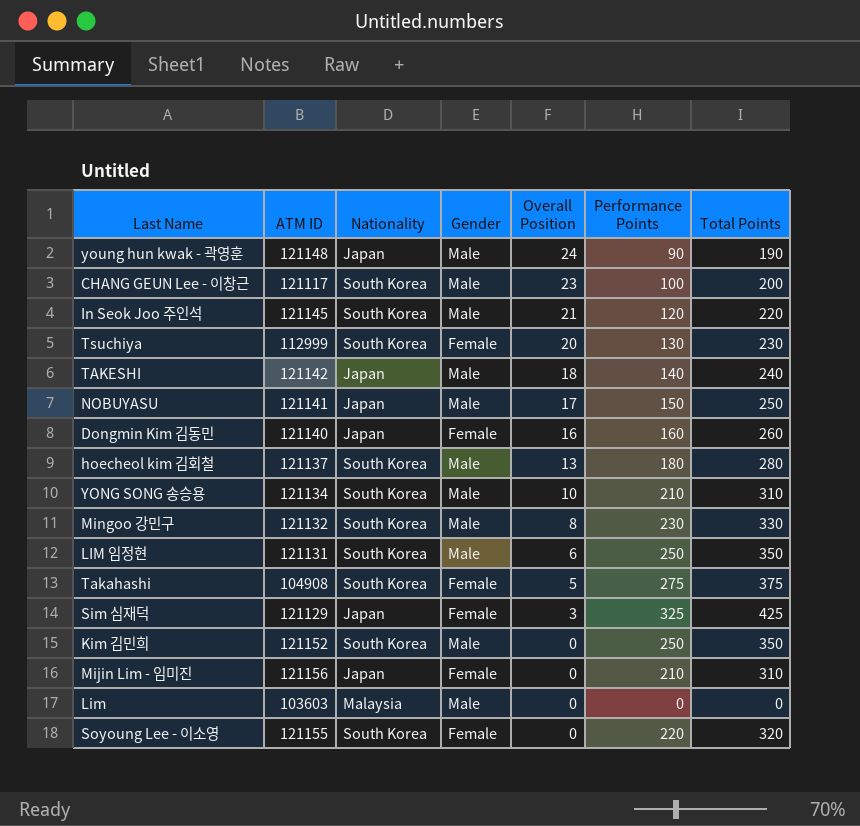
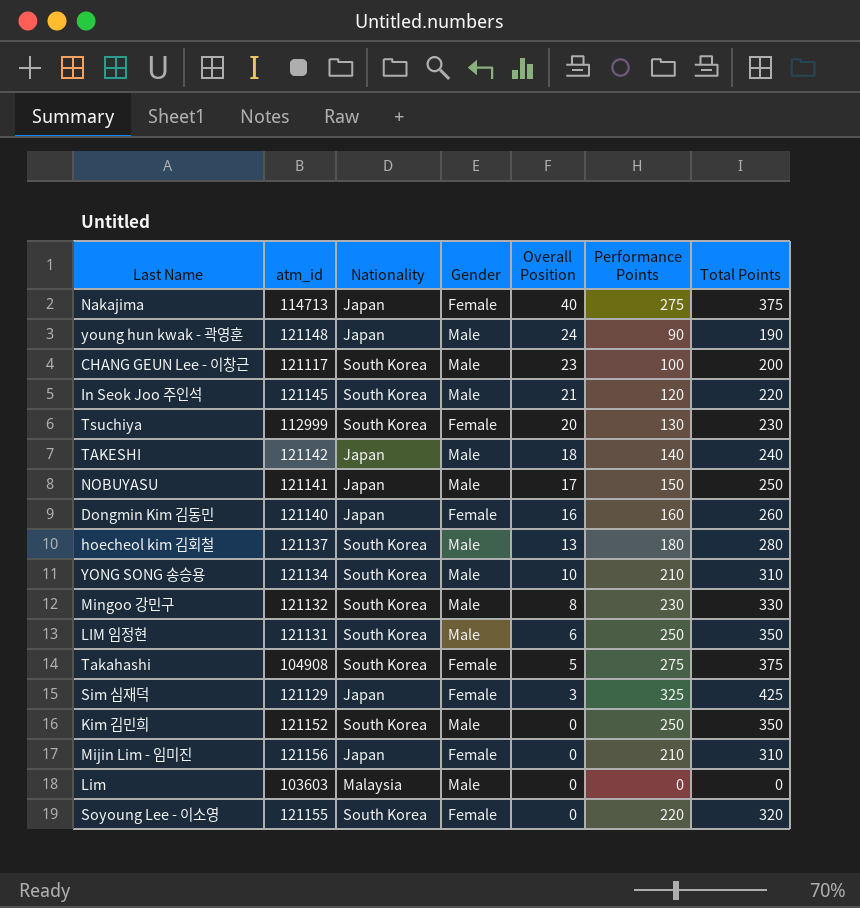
column name: ATM ID -> atm_id
row Nakajima: none -> 114713 | Japan | Female | 40 | 275 | 375

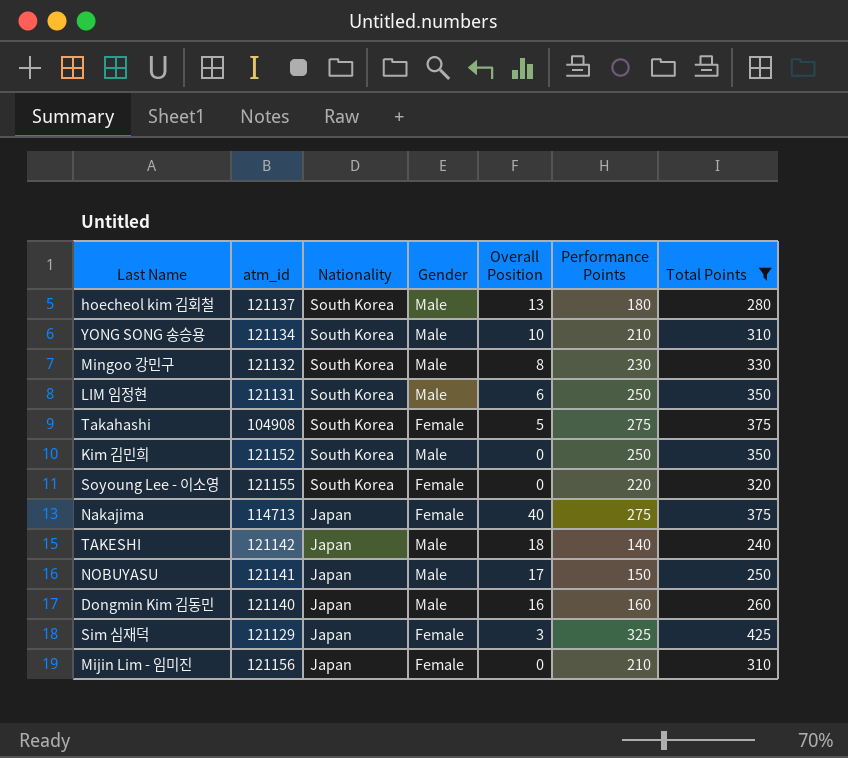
filter: none -> Total Points >= 240
row order: Overall Position descending -> Nationality descending
Dongmin Kim 김동민 | Gender: Female -> Male

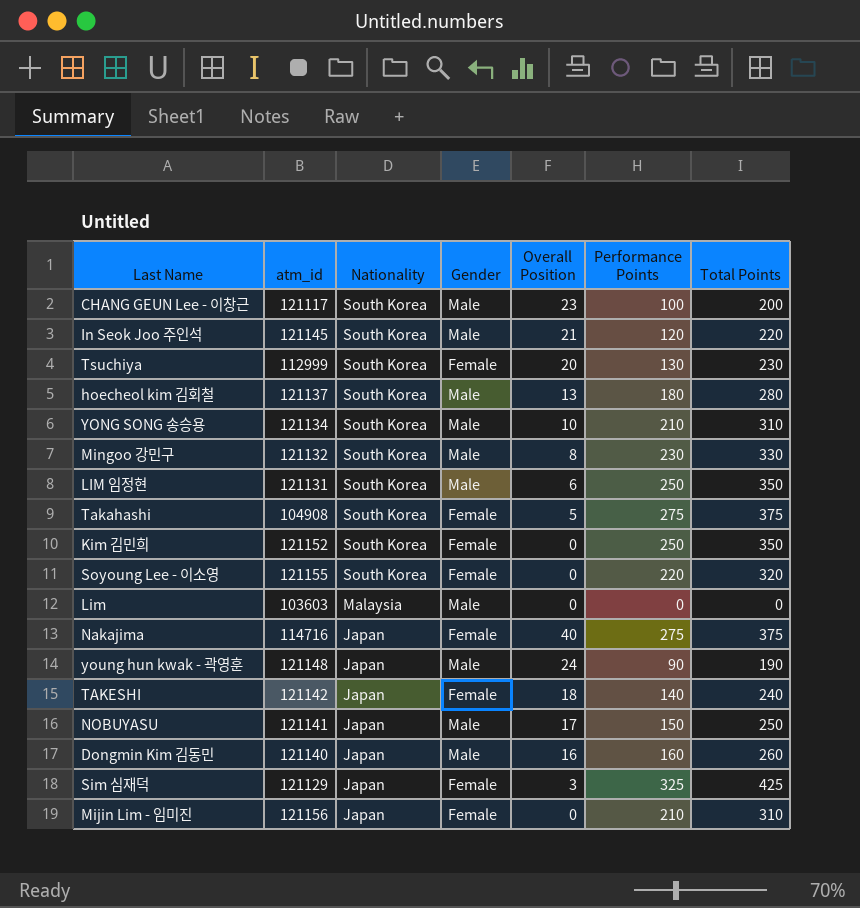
filter: Total Points >= 240 -> none
Kim 김민희 | Gender: Male -> Female
Nakajima | atm_id: 114713 -> 114716
TAKESHI | Gender: Male -> Female

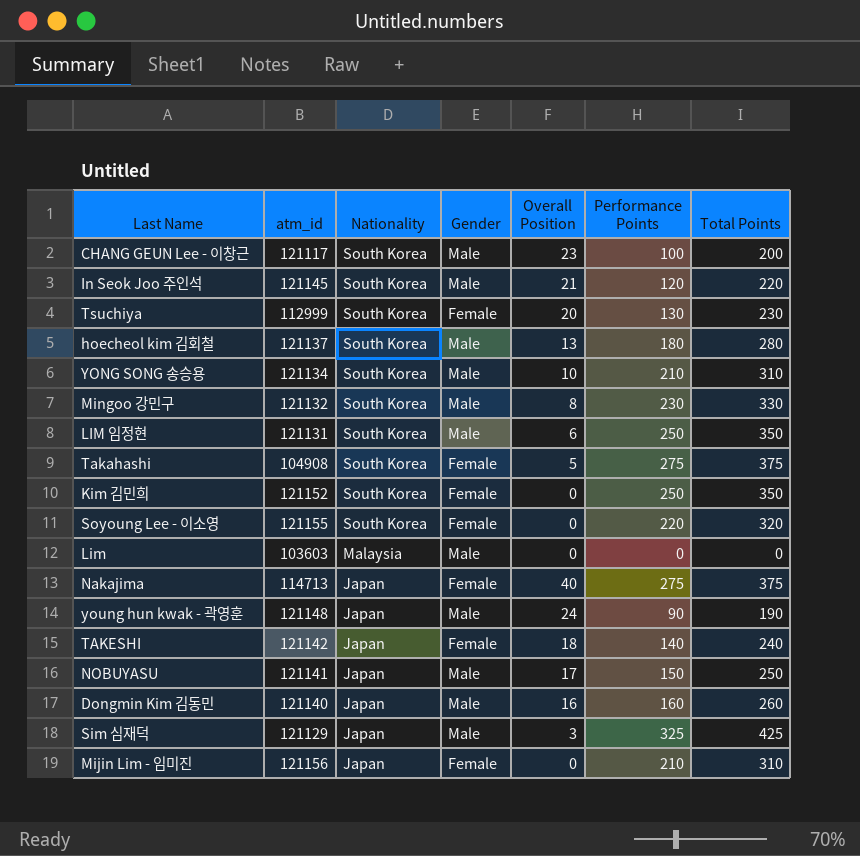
Nakajima | atm_id: 114716 -> 114713
Sim 심재덕 | Gender: Female -> Male

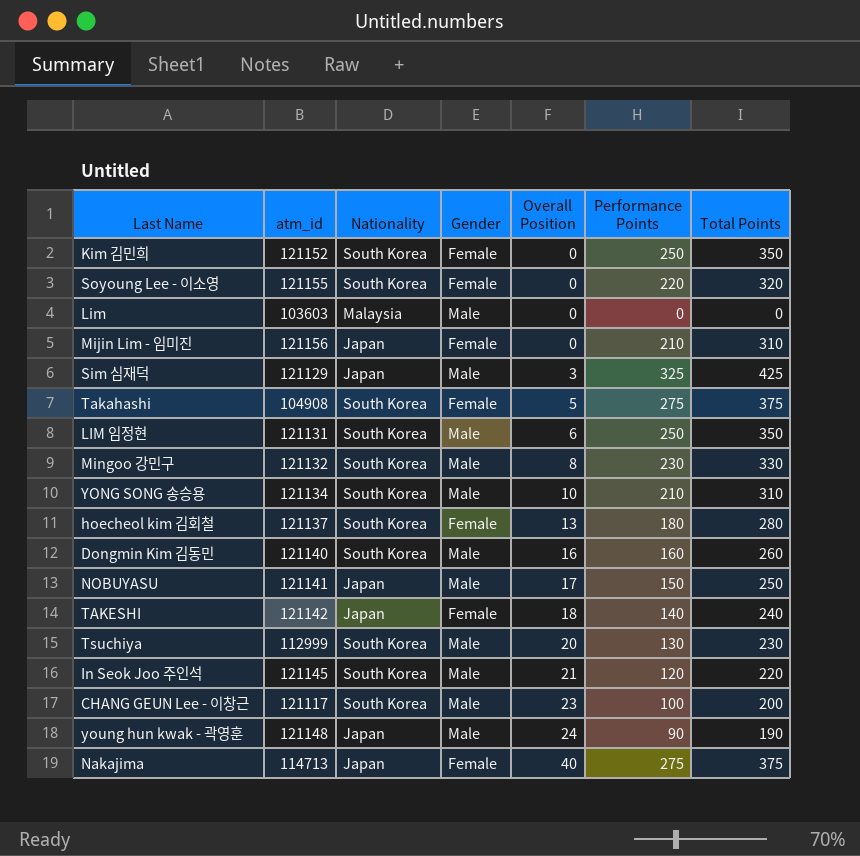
row order: Nationality descending -> Overall Position ascending
hoecheol kim 김회철 | Gender: Male -> Female
Dongmin Kim 김동민 | Nationality: Japan -> South Korea
Tsuchiya | Gender: Female -> Male

